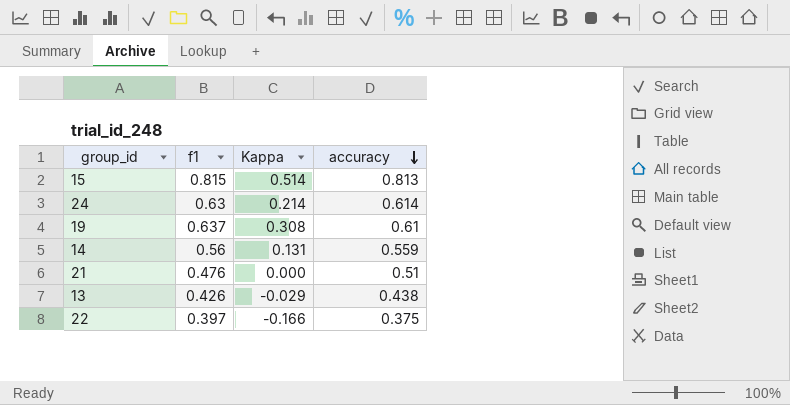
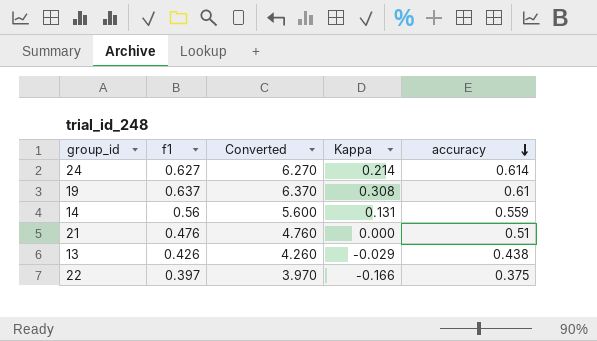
column Converted | formula: none -> [f1] * 10
row 15: 0.815 | 0.514 | 0.813 -> none
24 | f1: 0.63 -> 0.627

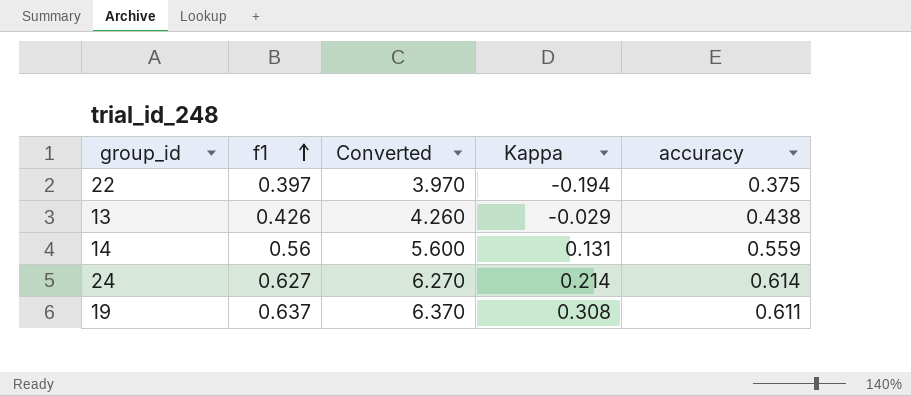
row order: accuracy descending -> f1 ascending
row 21: 0.476 | 4.760 | 0.000 | 0.51 -> none
22 | Kappa: -0.166 -> -0.194
19 | accuracy: 0.61 -> 0.611

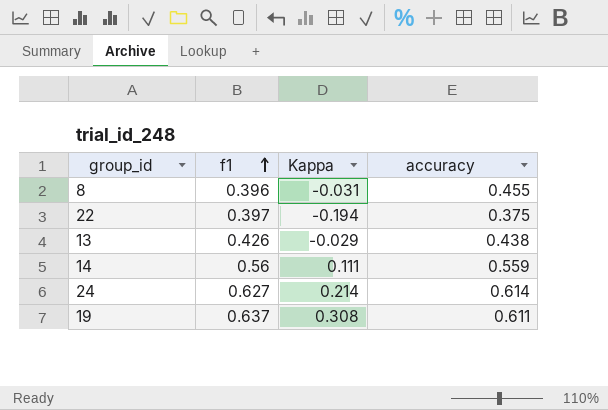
column Converted | formula: [f1] * 10 -> none
row 8: none -> 0.396 | -0.031 | 0.455
14 | Kappa: 0.131 -> 0.111

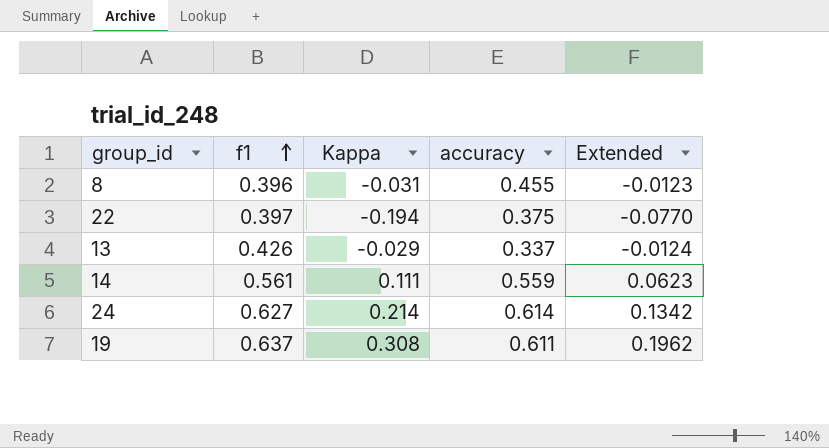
column Extended | formula: none -> [f1] * [Kappa]
13 | accuracy: 0.438 -> 0.337
14 | f1: 0.56 -> 0.561

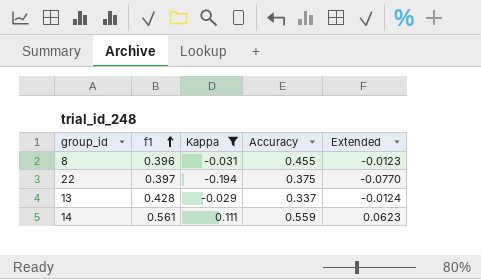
filter: none -> Kappa <= 0.111
column name: accuracy -> Accuracy
13 | f1: 0.426 -> 0.428

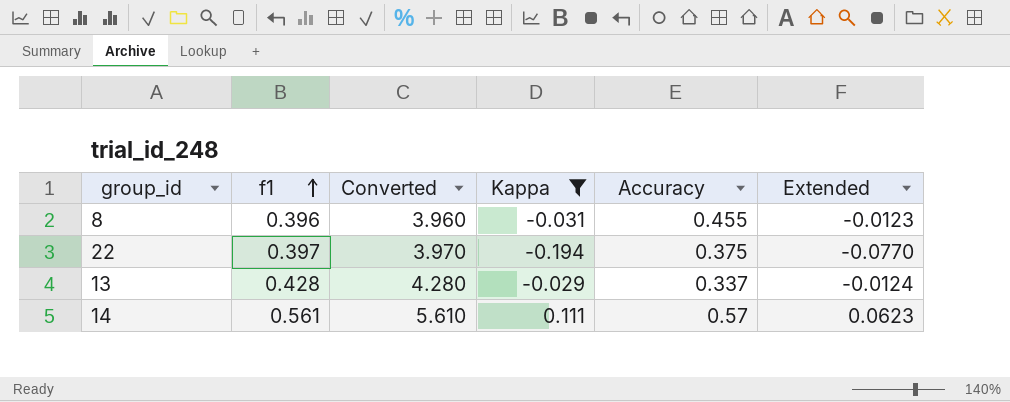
column Converted | formula: none -> [f1] * 10
14 | Accuracy: 0.559 -> 0.57

